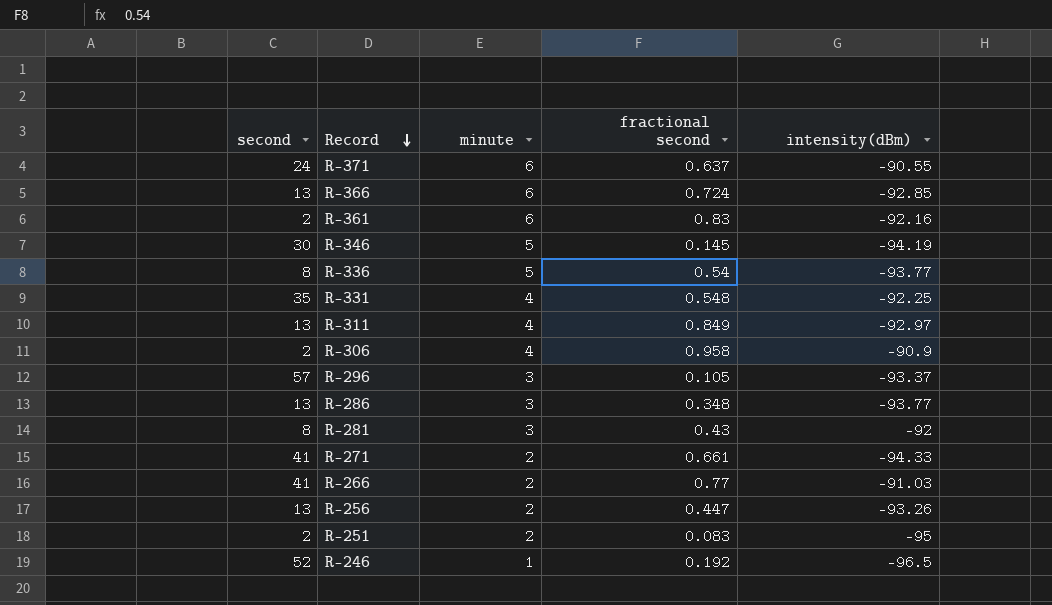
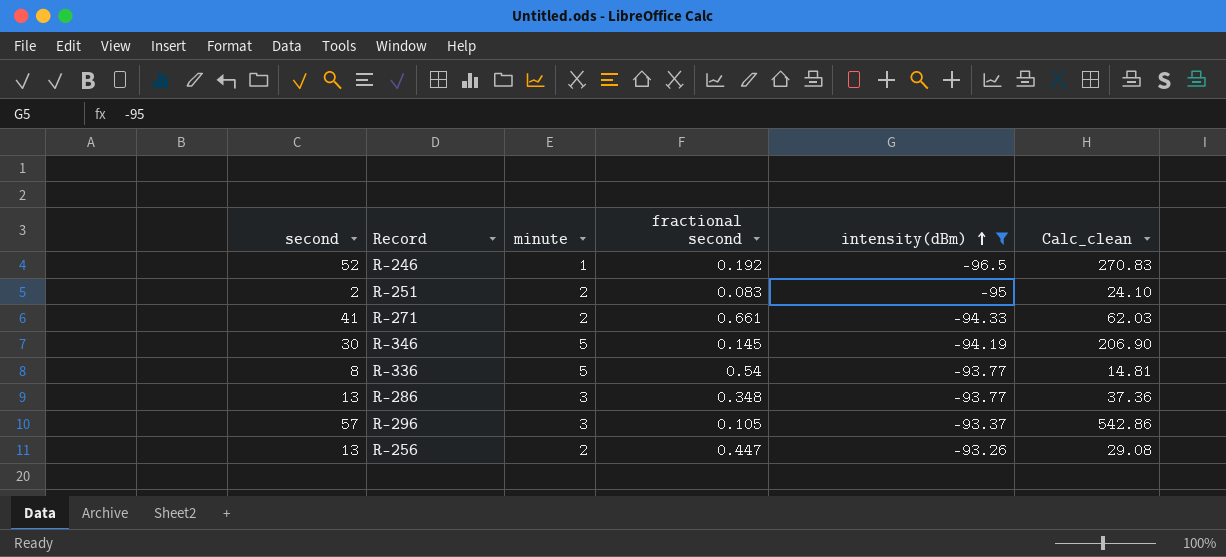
filter: none -> intensity(dBm) <= -93.26
row order: Record descending -> intensity(dBm) ascending
column Calc_clean | formula: none -> [second] / [fractional second]

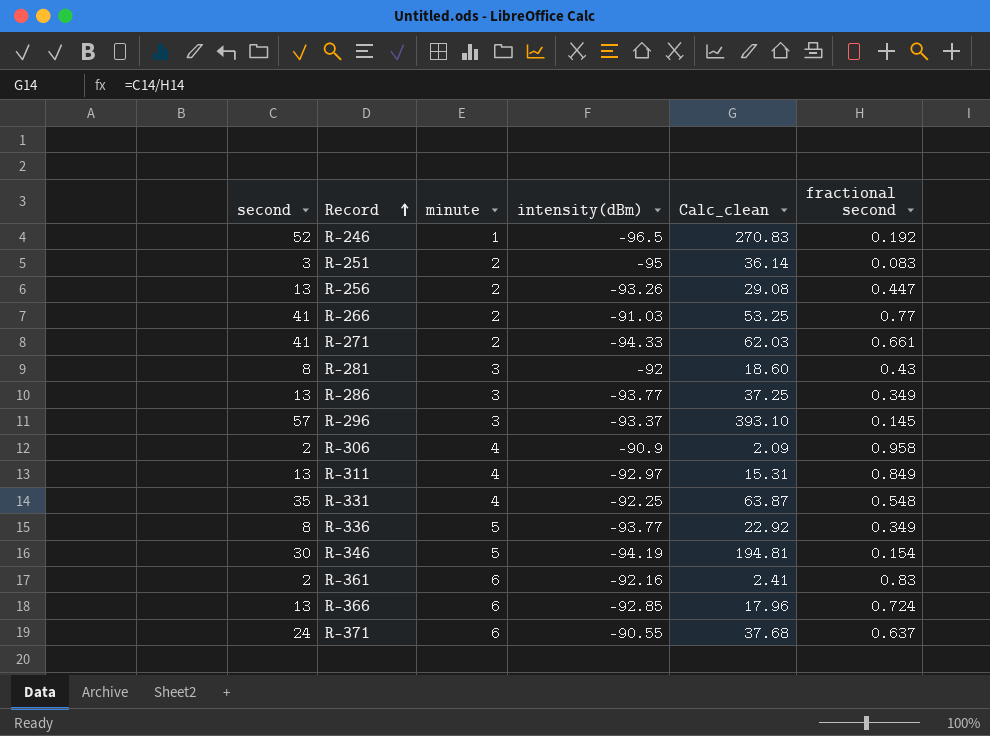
filter: intensity(dBm) <= -93.26 -> none
row order: intensity(dBm) ascending -> Record ascending
column fractional second | position: 4 -> 6
R-251 | second: 2 -> 3
R-251 | Calc_clean: 24.10 -> 36.14
R-286 | Calc_clean: 37.36 -> 37.25
R-286 | fractional second: 0.348 -> 0.349
R-296 | Calc_clean: 542.86 -> 393.10
R-296 | fractional second: 0.105 -> 0.145
R-336 | Calc_clean: 14.81 -> 22.92
R-336 | fractional second: 0.54 -> 0.349
R-346 | Calc_clean: 206.90 -> 194.81
R-346 | fractional second: 0.145 -> 0.154

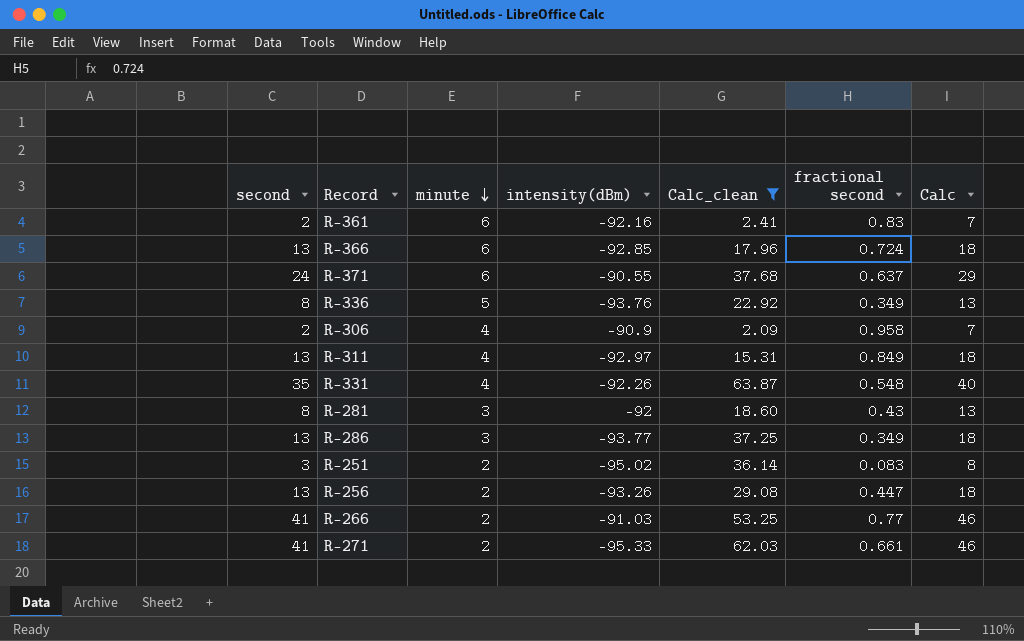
filter: none -> Calc_clean <= 63.87
row order: Record ascending -> minute descending
column Calc | formula: none -> [second] + 5
R-336 | intensity(dBm): -93.77 -> -93.76
R-331 | intensity(dBm): -92.25 -> -92.26
R-251 | intensity(dBm): -95 -> -95.02
R-271 | intensity(dBm): -94.33 -> -95.33

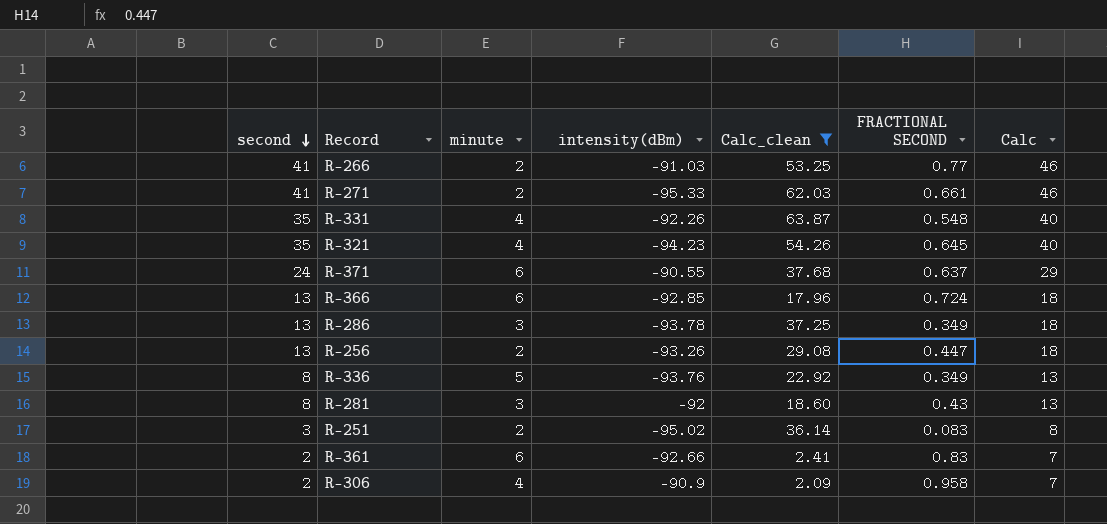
row order: minute descending -> second descending
column name: fractional second -> FRACTIONAL SECOND
row R-311: 13 | 4 | -92.97 | 15.31 | 0.849 | 18 -> none
row R-321: none -> 35 | 4 | -94.23 | 54.26 | 0.645 | 40
R-286 | intensity(dBm): -93.77 -> -93.78
R-361 | intensity(dBm): -92.16 -> -92.66

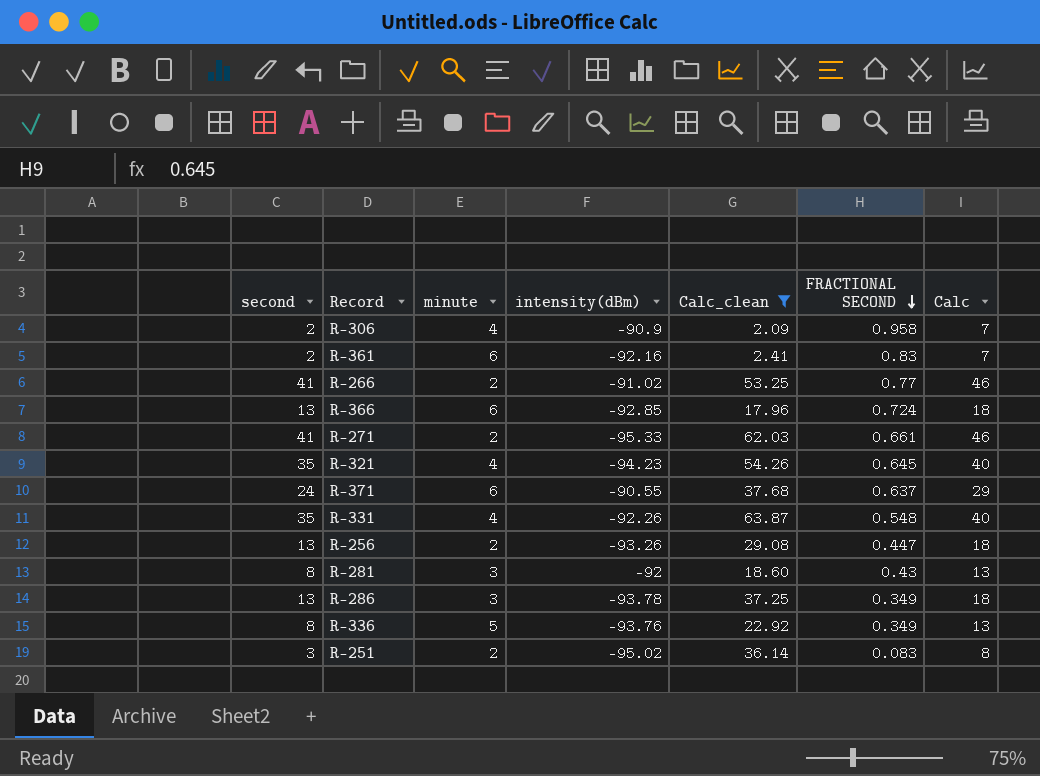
row order: second descending -> FRACTIONAL SECOND descending
R-361 | intensity(dBm): -92.66 -> -92.16
R-266 | intensity(dBm): -91.03 -> -91.02

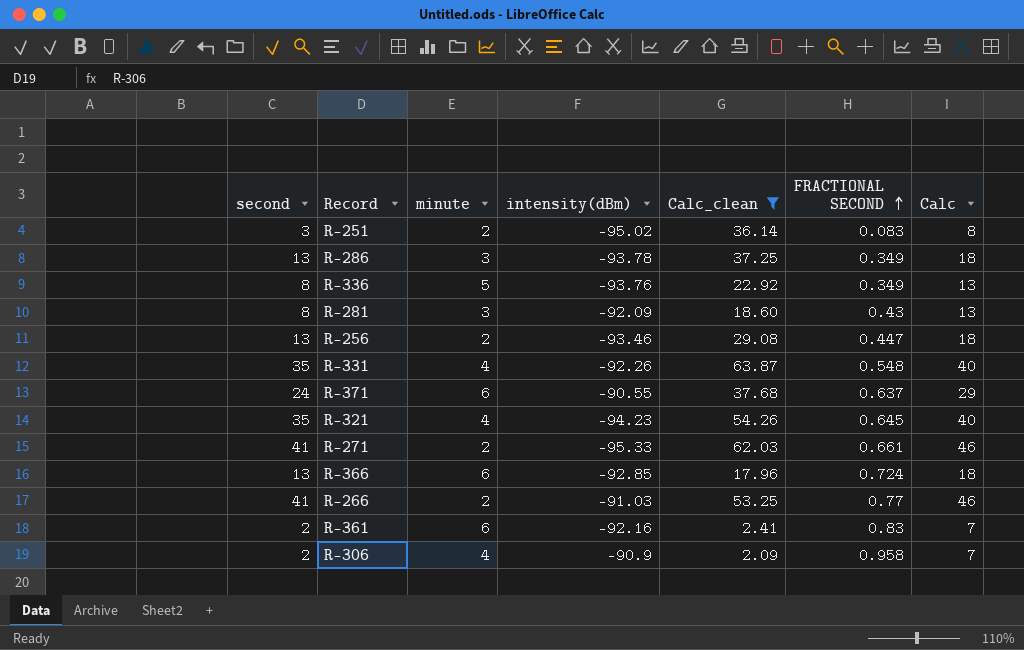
row order: FRACTIONAL SECOND descending -> FRACTIONAL SECOND ascending
R-281 | intensity(dBm): -92 -> -92.09
R-256 | intensity(dBm): -93.26 -> -93.46
R-266 | intensity(dBm): -91.02 -> -91.03

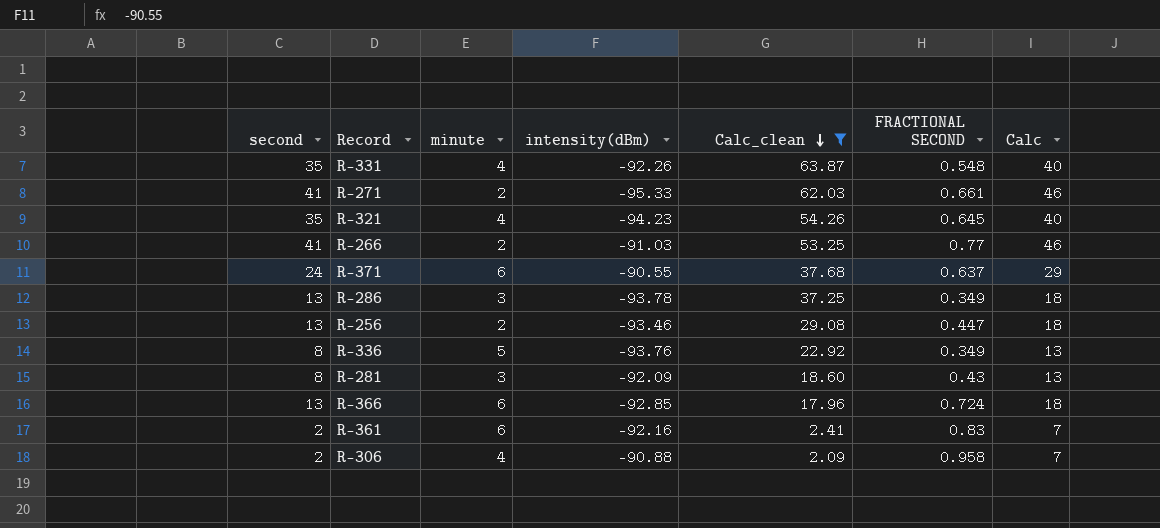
row order: FRACTIONAL SECOND ascending -> Calc_clean descending
row R-251: 3 | 2 | -95.02 | 36.14 | 0.083 | 8 -> none
R-306 | intensity(dBm): -90.9 -> -90.88

